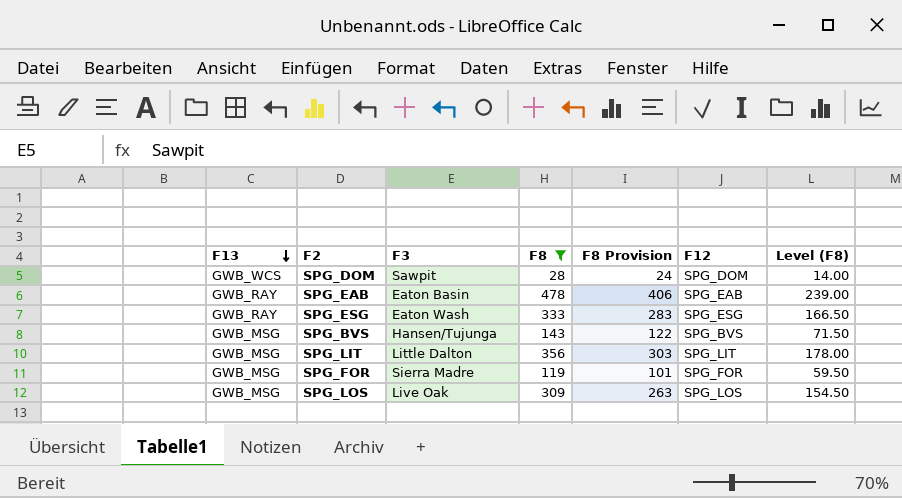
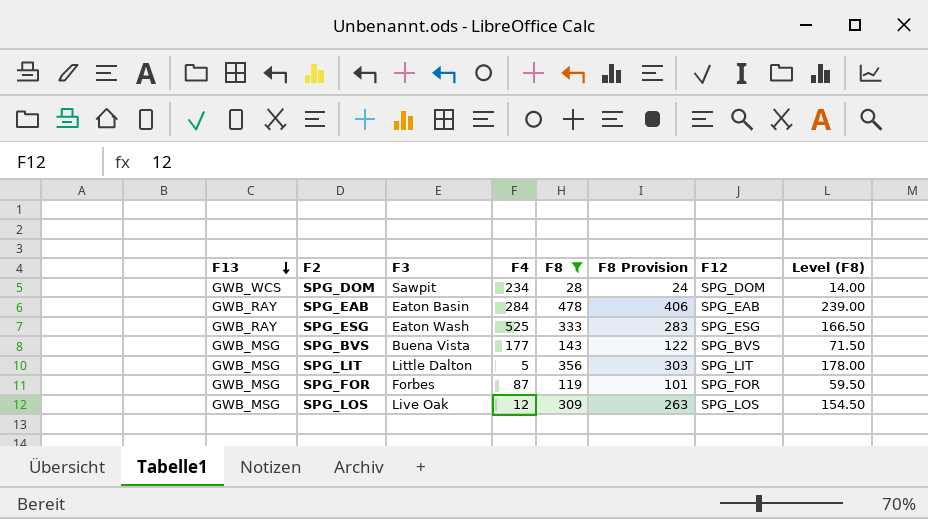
column F4 | position: none -> 4
SPG_BVS | F3: Hansen/Tujunga -> Buena Vista
SPG_FOR | F3: Sierra Madre -> Forbes

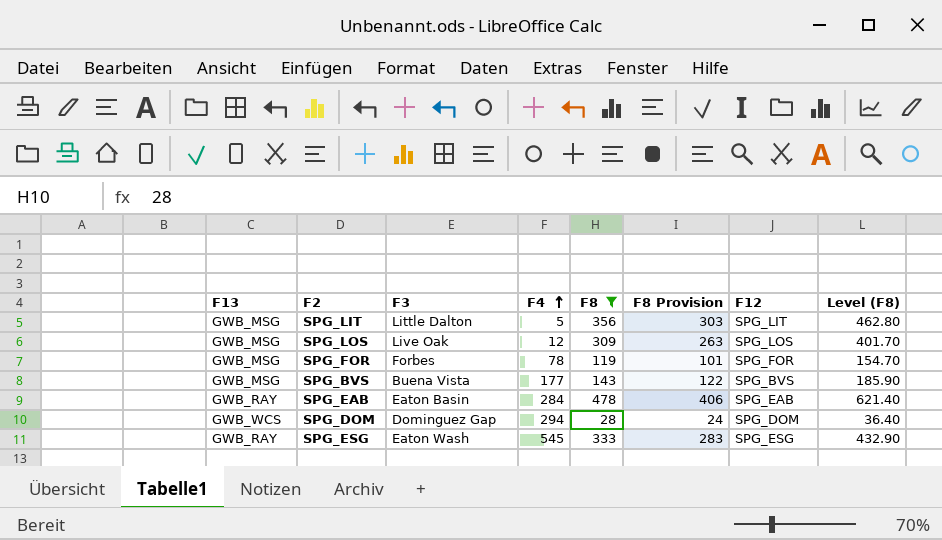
row order: F13 descending -> F4 ascending
column Level (F8) | formula: [F8] * 0.5 -> [F8] * 1.3
SPG_FOR | F4: 87 -> 78
SPG_DOM | F3: Sawpit -> Dominguez Gap
SPG_DOM | F4: 234 -> 294
SPG_ESG | F4: 525 -> 545

